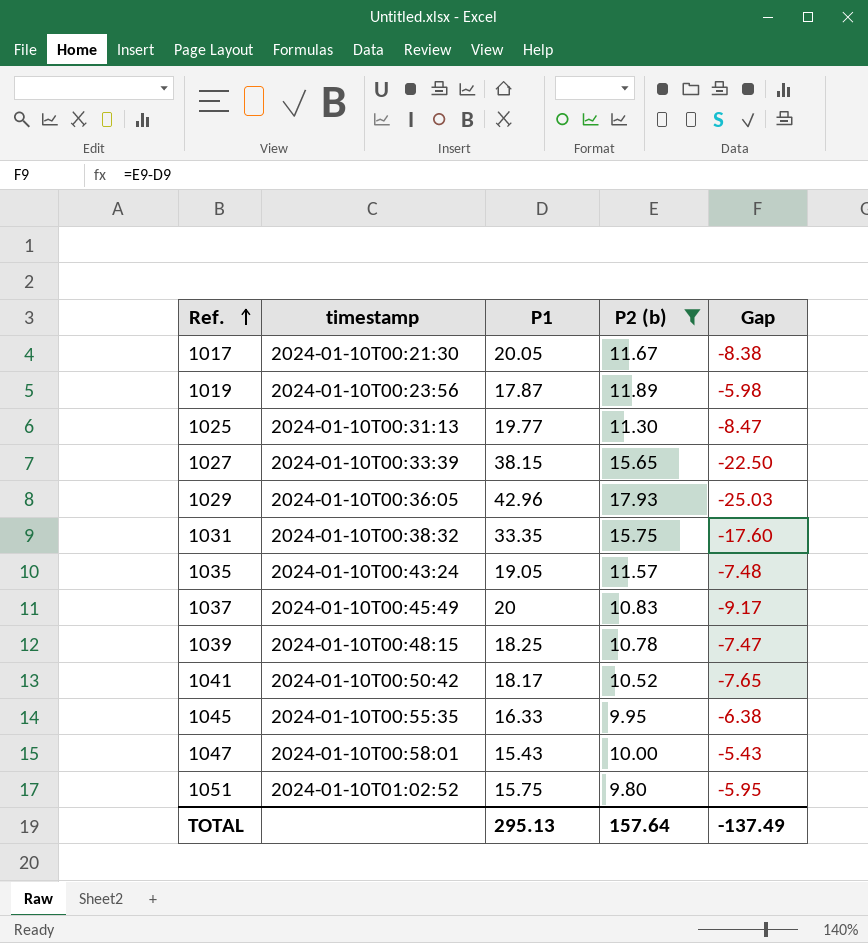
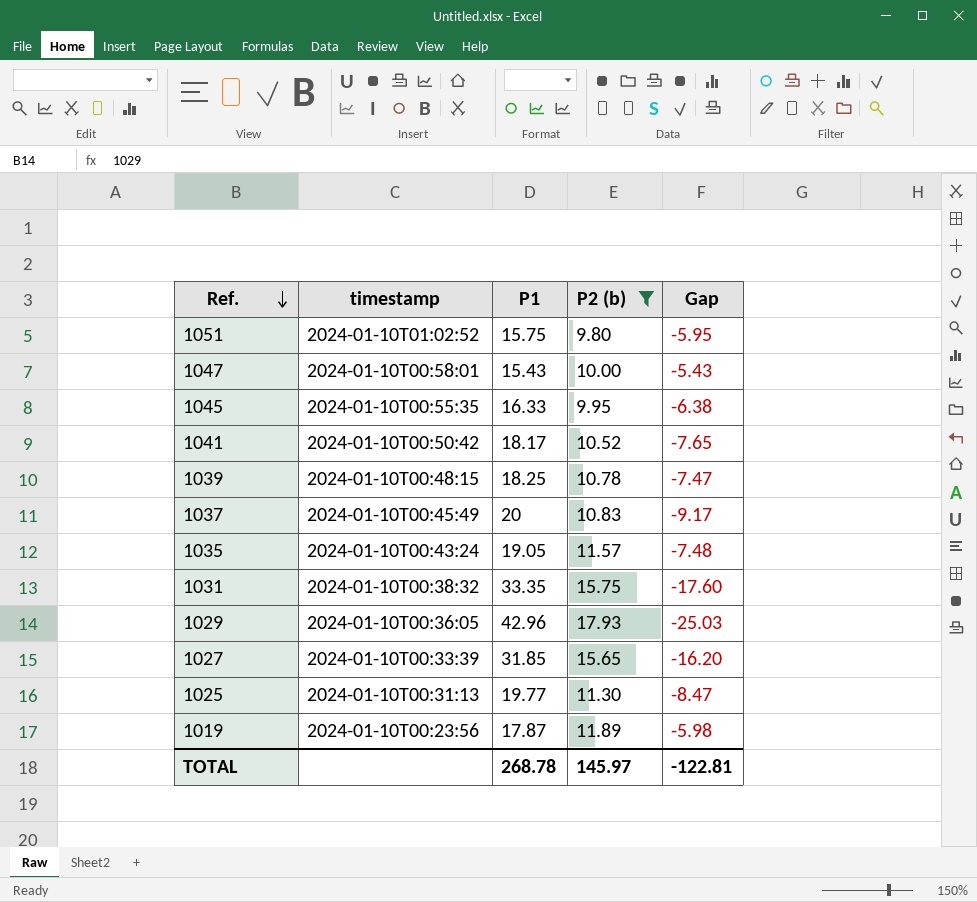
row order: Ref. ascending -> Ref. descending
row 1017: 2024-01-10T00:21:30 | 20.05 | 11.67 | -8.38 -> none
1027 | P1: 38.15 -> 31.85
1027 | Gap: -22.50 -> -16.20
TOTAL | P1: 295.13 -> 268.78
TOTAL | P2 (b): 157.64 -> 145.97
TOTAL | Gap: -137.49 -> -122.81

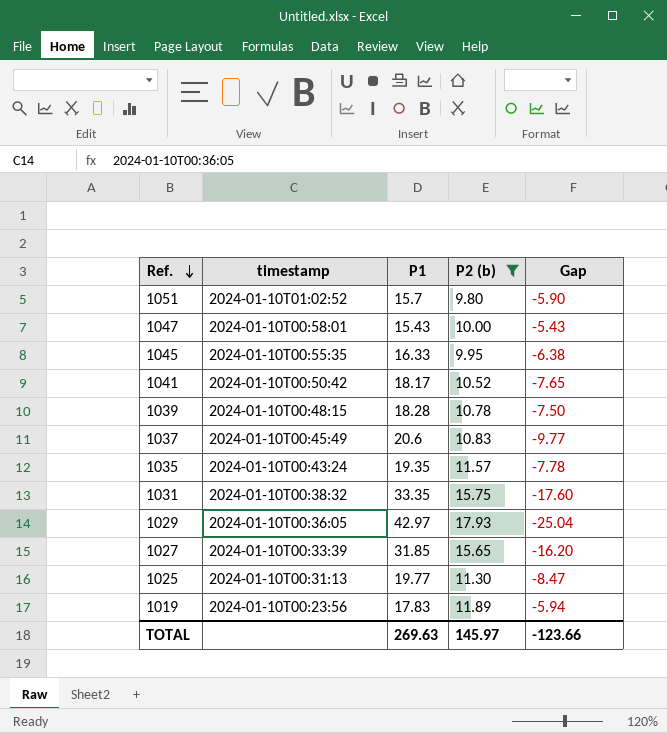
1051 | P1: 15.75 -> 15.7
1051 | Gap: -5.95 -> -5.90
1039 | P1: 18.25 -> 18.28
1039 | Gap: -7.47 -> -7.50
1037 | P1: 20 -> 20.6
1037 | Gap: -9.17 -> -9.77
1035 | P1: 19.05 -> 19.35
1035 | Gap: -7.48 -> -7.78
1029 | P1: 42.96 -> 42.97
1029 | Gap: -25.03 -> -25.04
1019 | P1: 17.87 -> 17.83
1019 | Gap: -5.98 -> -5.94
TOTAL | P1: 268.78 -> 269.63
TOTAL | Gap: -122.81 -> -123.66

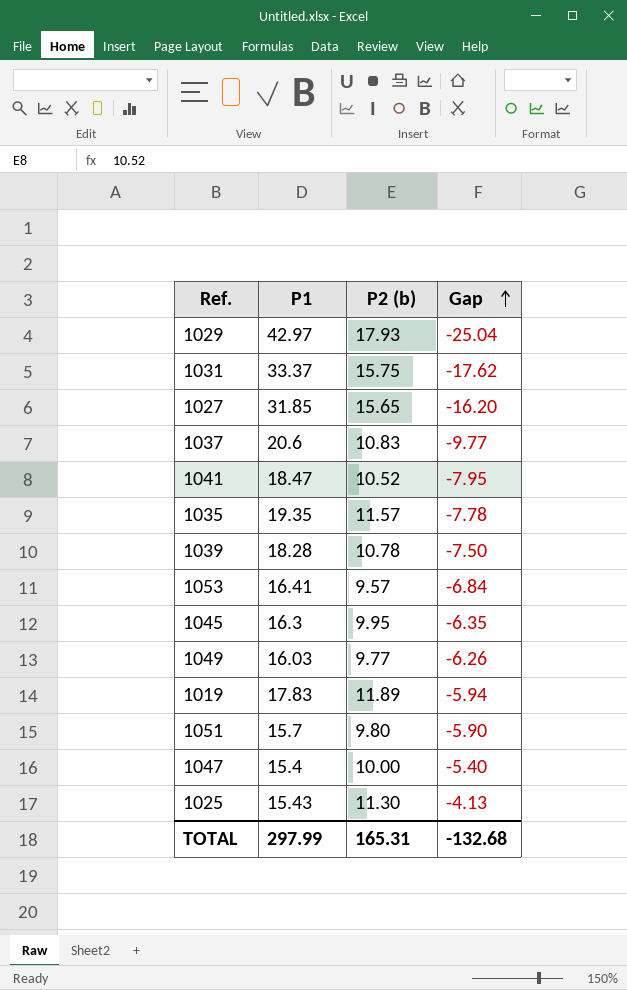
filter: P2 (b) >= 9.80 -> none
row order: Ref. descending -> Gap ascending
column timestamp | position: 2 -> none
1031 | P1: 33.35 -> 33.37
1031 | Gap: -17.60 -> -17.62
1041 | P1: 18.17 -> 18.47
1041 | Gap: -7.65 -> -7.95
1045 | P1: 16.33 -> 16.3
1045 | Gap: -6.38 -> -6.35
1047 | P1: 15.43 -> 15.4
1047 | Gap: -5.43 -> -5.40
1025 | P1: 19.77 -> 15.43
1025 | Gap: -8.47 -> -4.13
TOTAL | P1: 269.63 -> 297.99
TOTAL | P2 (b): 145.97 -> 165.31
TOTAL | Gap: -123.66 -> -132.68

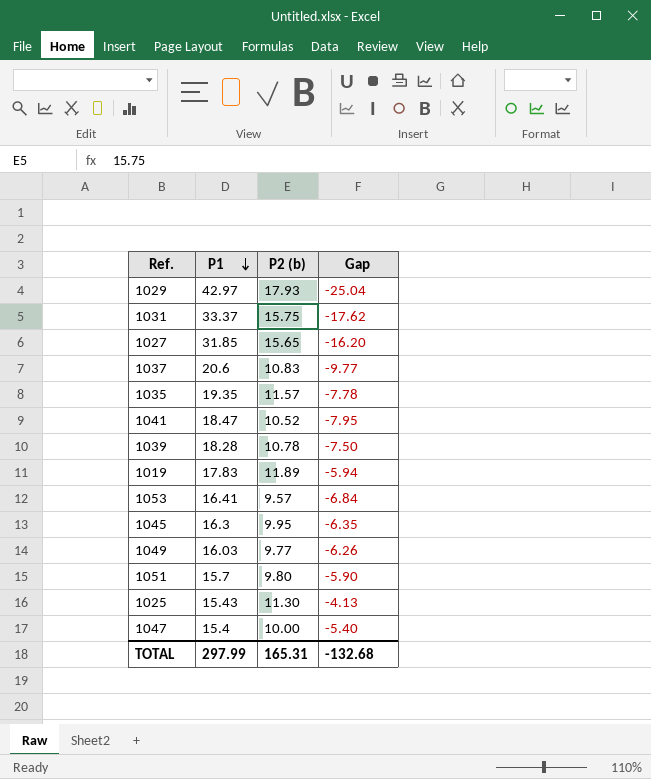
row order: Gap ascending -> P1 descending

